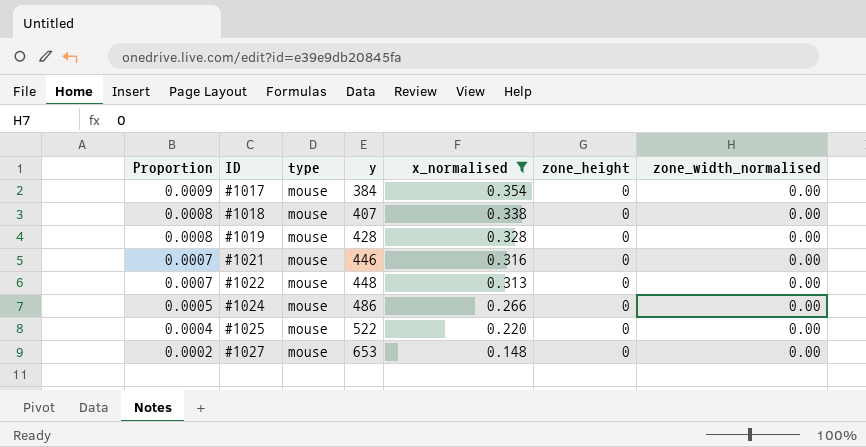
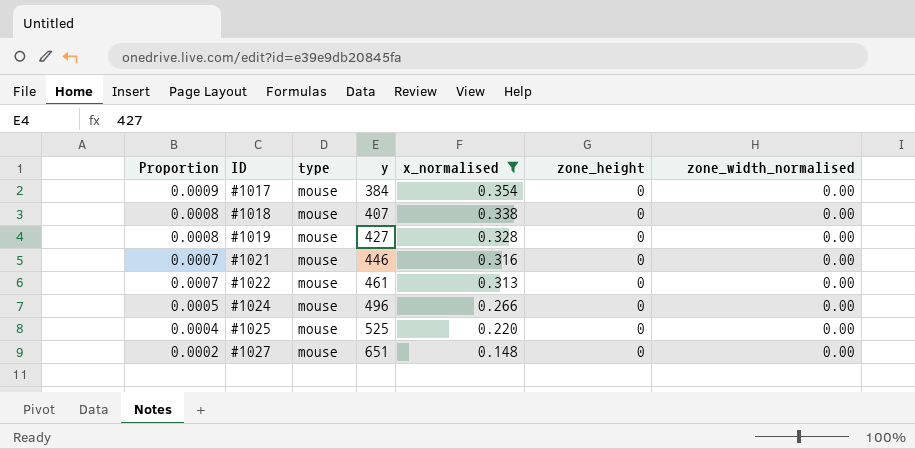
#1019 | y: 428 -> 427
#1022 | y: 448 -> 461
#1024 | y: 486 -> 496
#1025 | y: 522 -> 525
#1027 | y: 653 -> 651

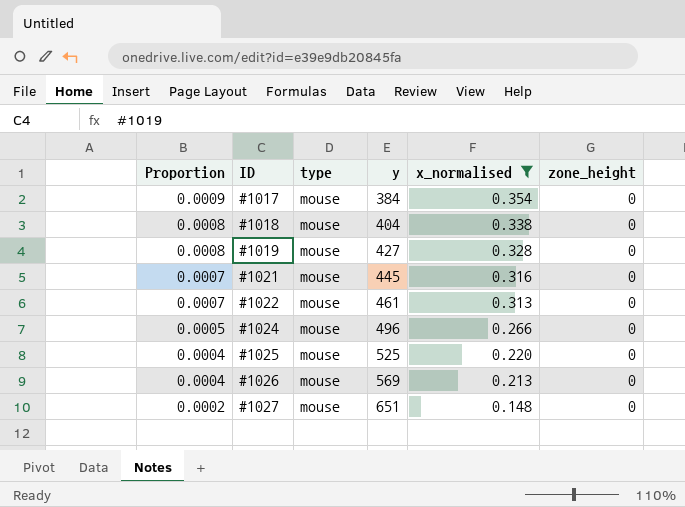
column zone_width_normalised | position: 7 -> none
#1018 | y: 407 -> 404
#1021 | y: 446 -> 445
row #1026: none -> 0.0004 | mouse | 569 | 0.213 | 0

